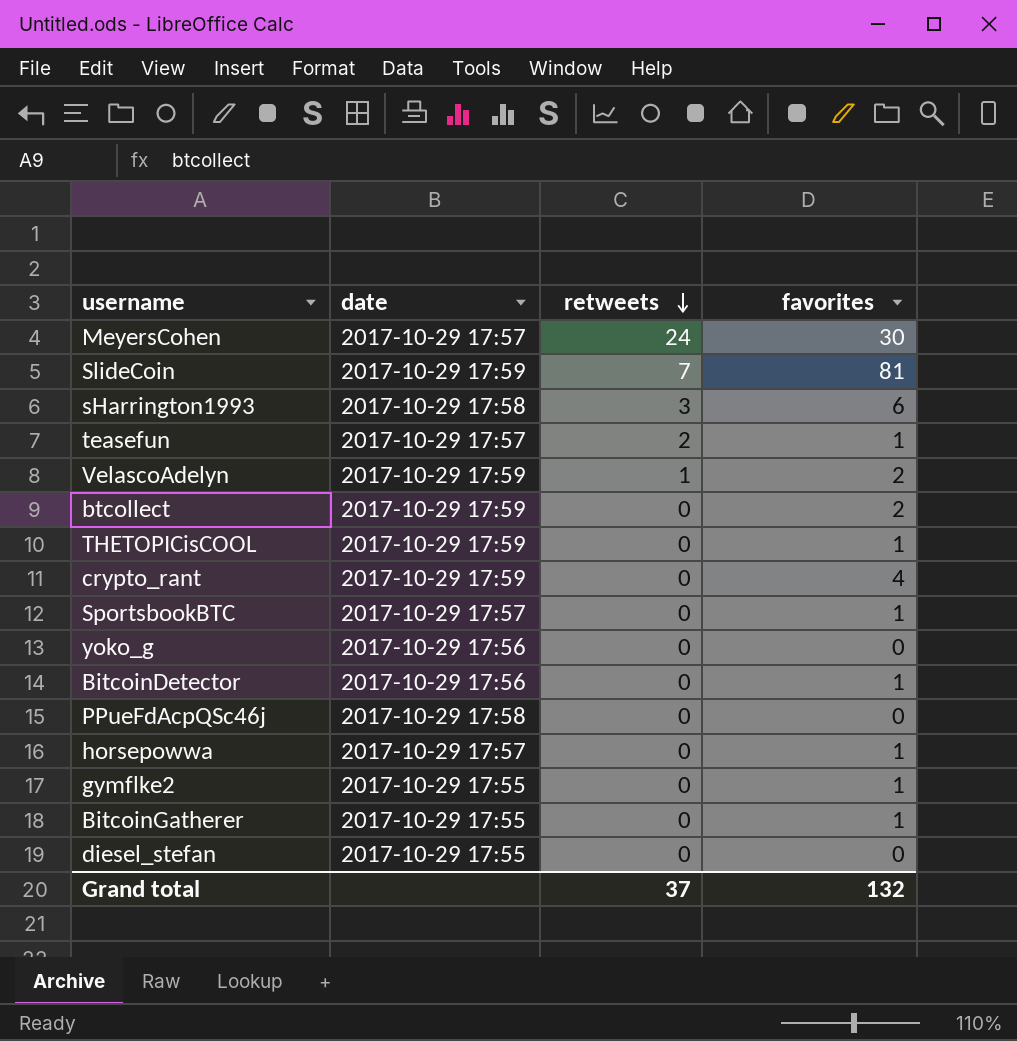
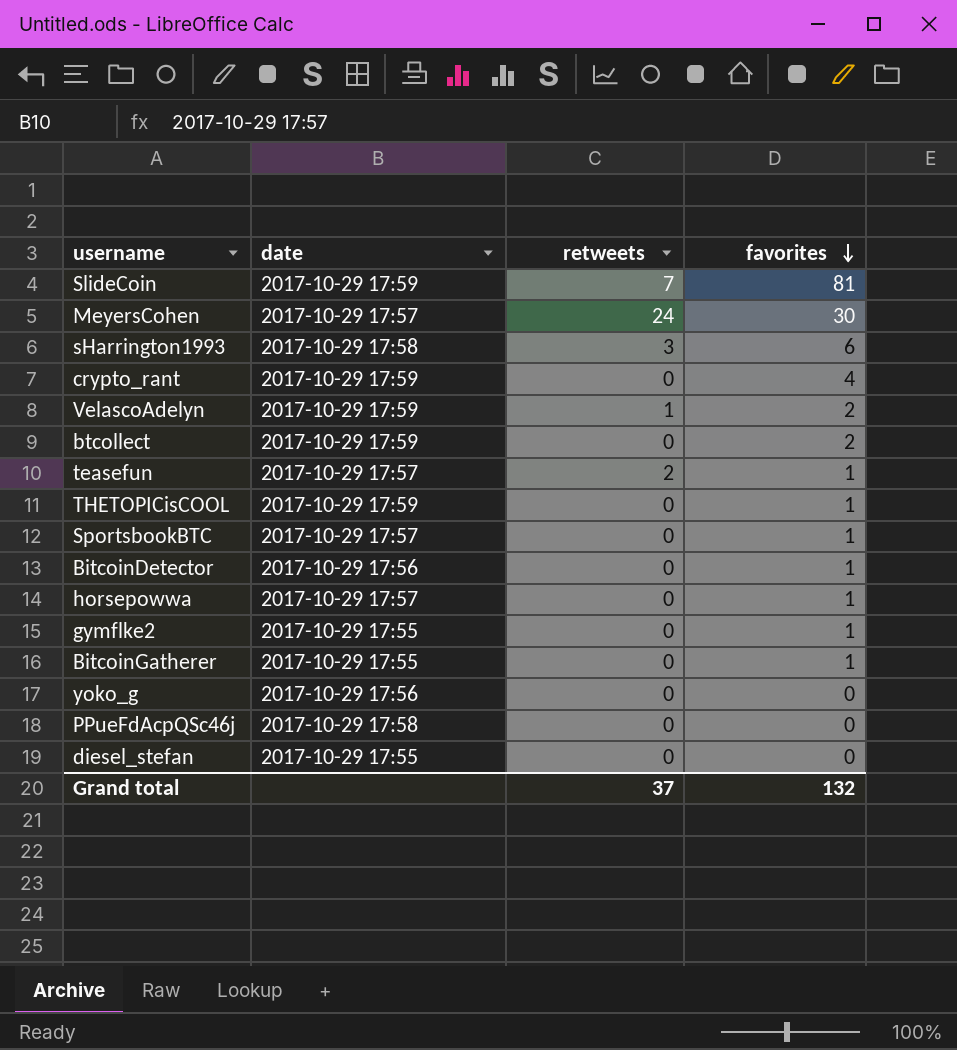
row order: retweets descending -> favorites descending

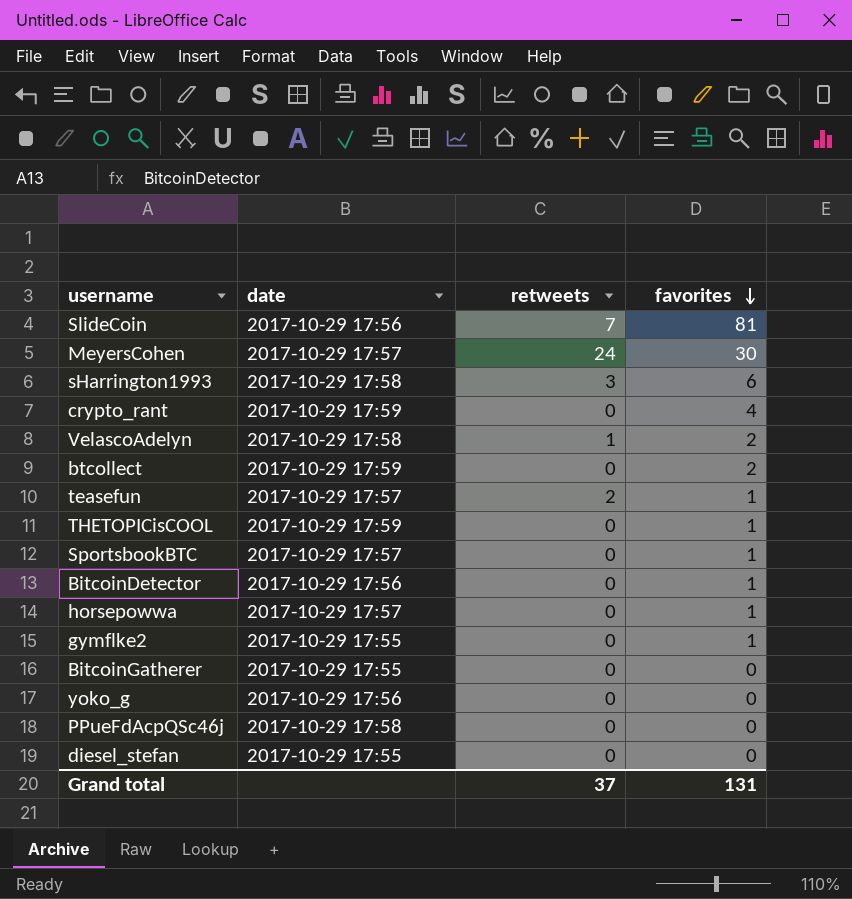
SlideCoin | date: 2017-10-29 17:59 -> 2017-10-29 17:56
VelascoAdelyn | date: 2017-10-29 17:59 -> 2017-10-29 17:58
BitcoinGatherer | favorites: 1 -> 0
Grand total | favorites: 132 -> 131

